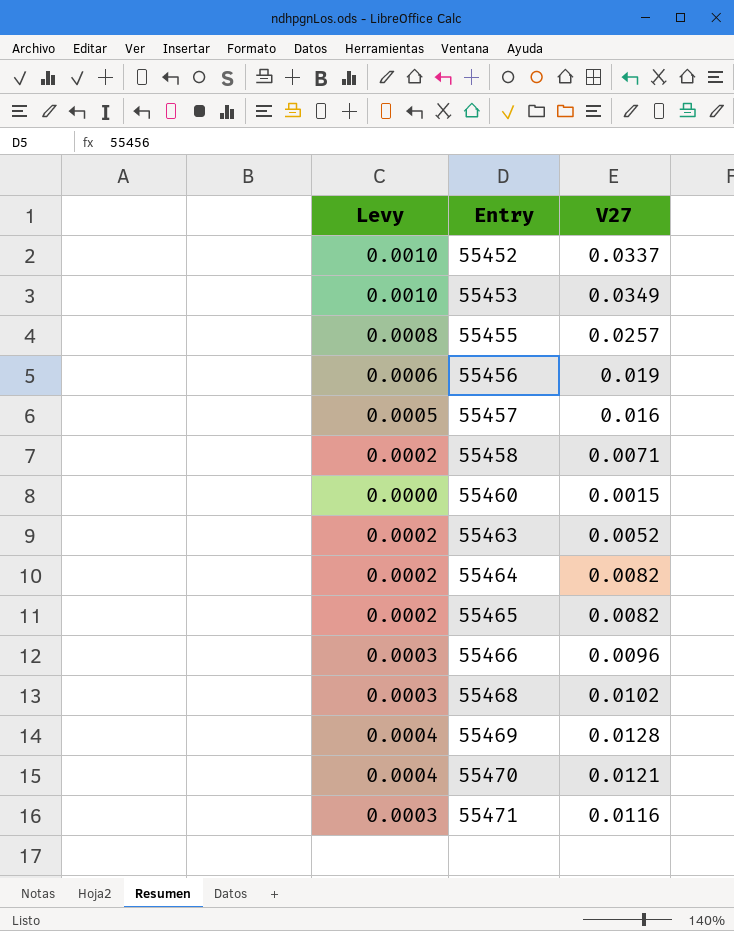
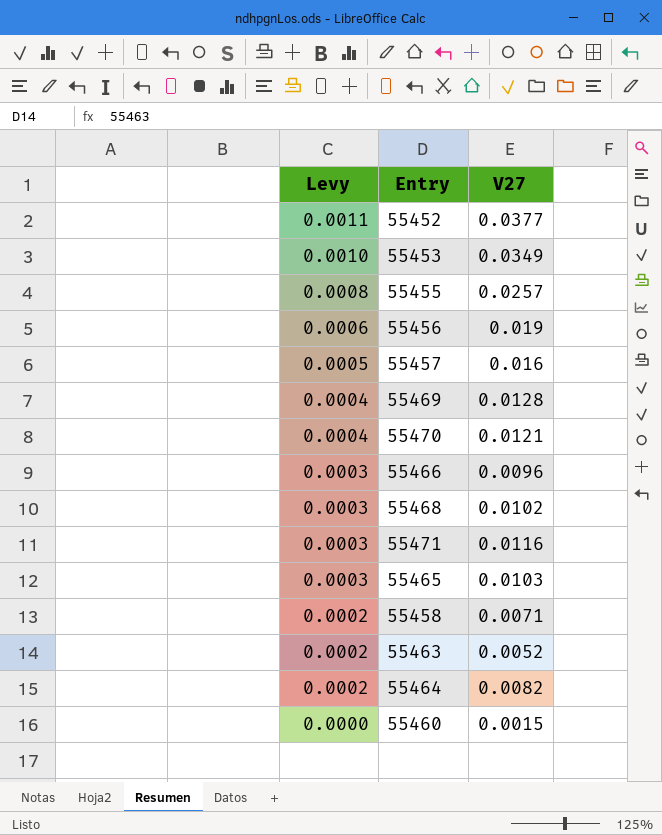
row order: Entry ascending -> Levy descending
55452 | Levy: 0.0010 -> 0.0011
55452 | V27: 0.0337 -> 0.0377
55465 | Levy: 0.0002 -> 0.0003
55465 | V27: 0.0082 -> 0.0103

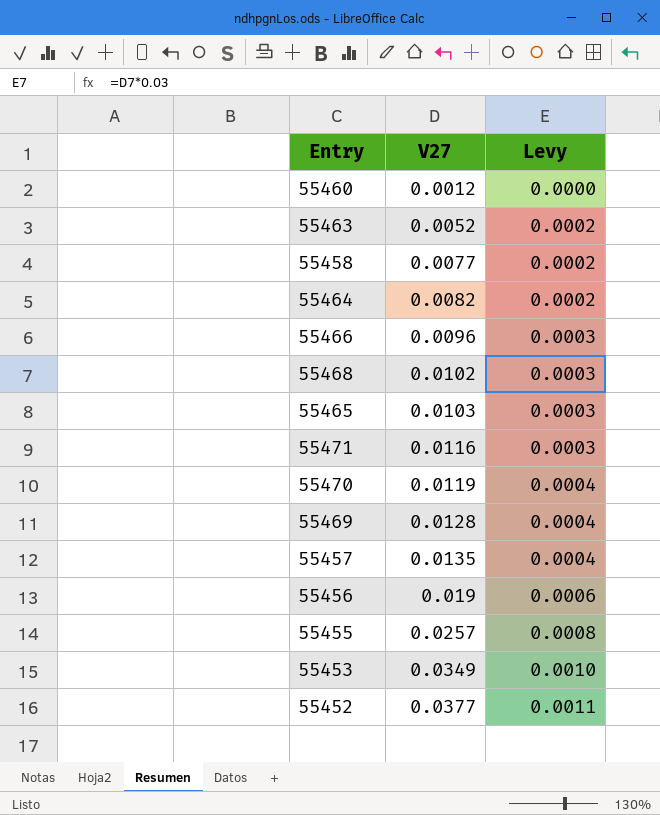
row order: Levy descending -> V27 ascending
column Levy | position: 1 -> 3
55460 | V27: 0.0015 -> 0.0012
55458 | V27: 0.0071 -> 0.0077
55470 | V27: 0.0121 -> 0.0119
55457 | V27: 0.016 -> 0.0135
55457 | Levy: 0.0005 -> 0.0004

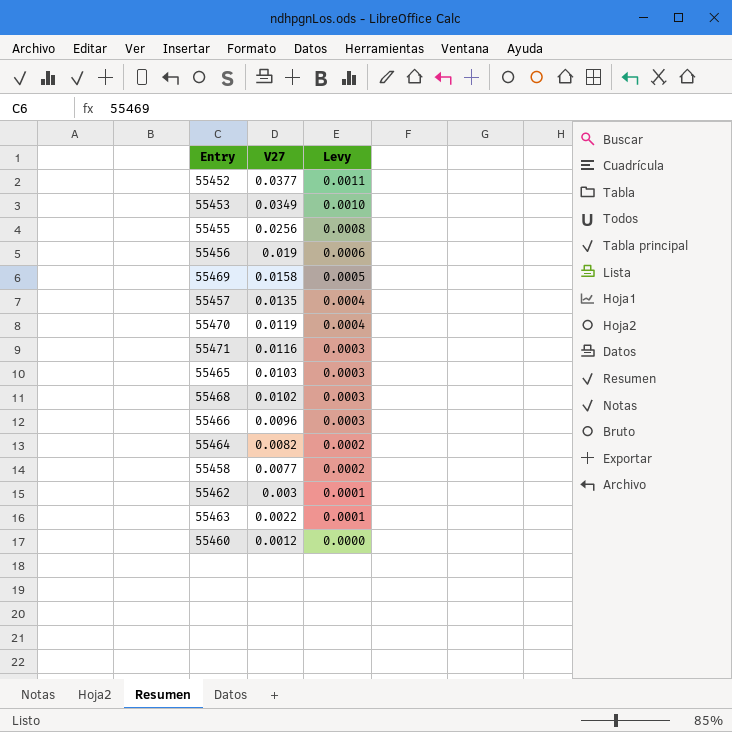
row order: V27 ascending -> V27 descending
55455 | V27: 0.0257 -> 0.0256
55469 | V27: 0.0128 -> 0.0158
55469 | Levy: 0.0004 -> 0.0005
row 55462: none -> 0.003 | 0.0001
55463 | V27: 0.0052 -> 0.0022
55463 | Levy: 0.0002 -> 0.0001

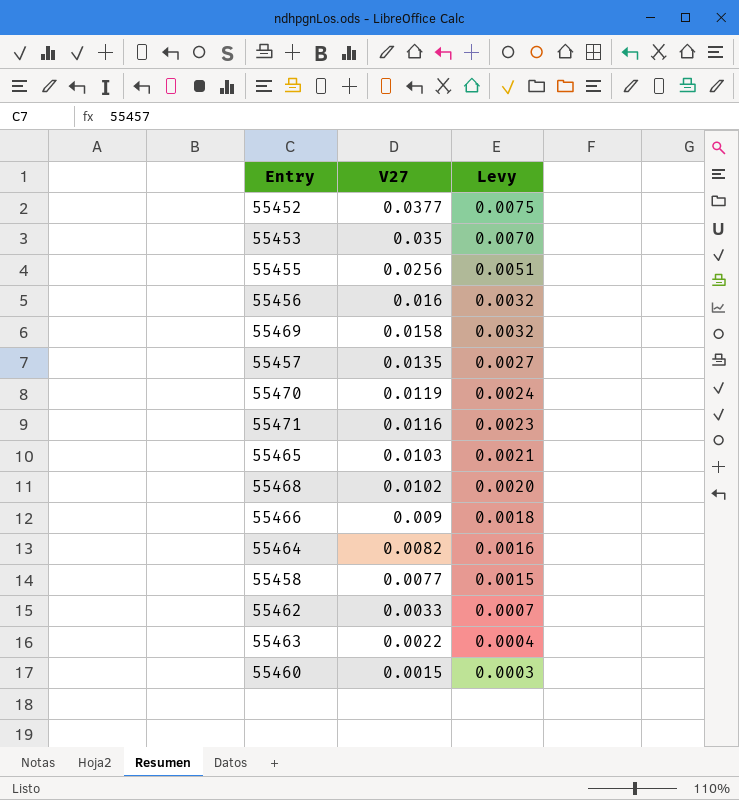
column Levy | formula: [V27] * 0.03 -> [V27] * 0.2
55453 | V27: 0.0349 -> 0.035
55456 | V27: 0.019 -> 0.016
55466 | V27: 0.0096 -> 0.009
55462 | V27: 0.003 -> 0.0033
55460 | V27: 0.0012 -> 0.0015

